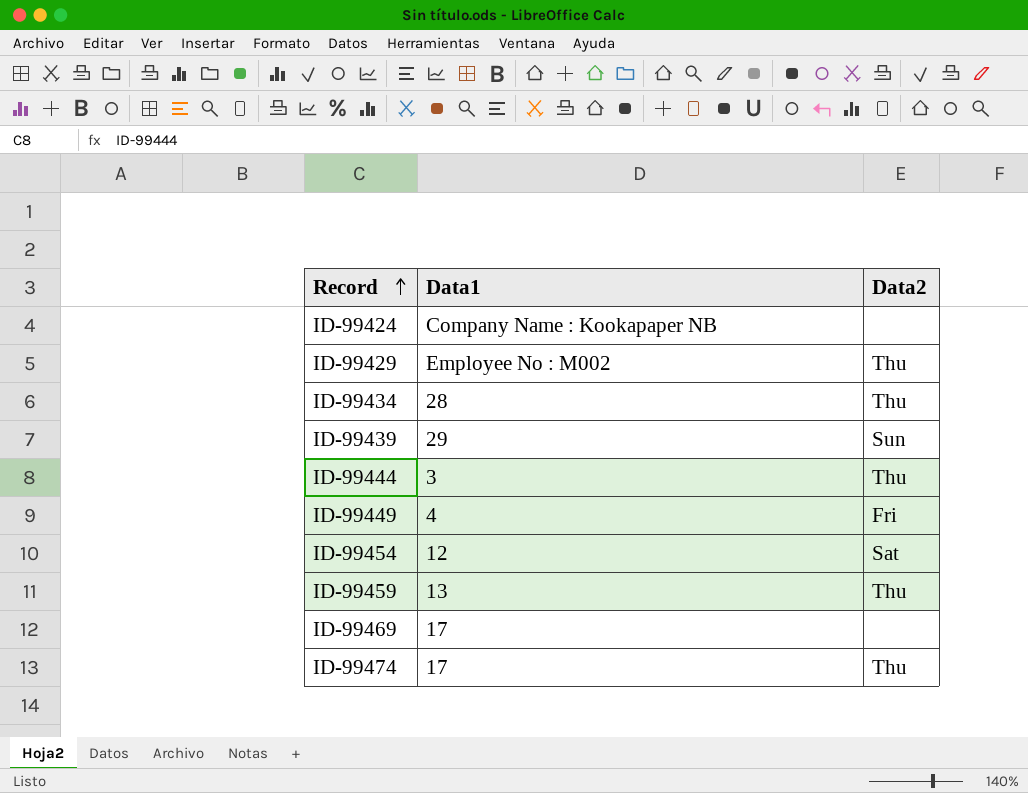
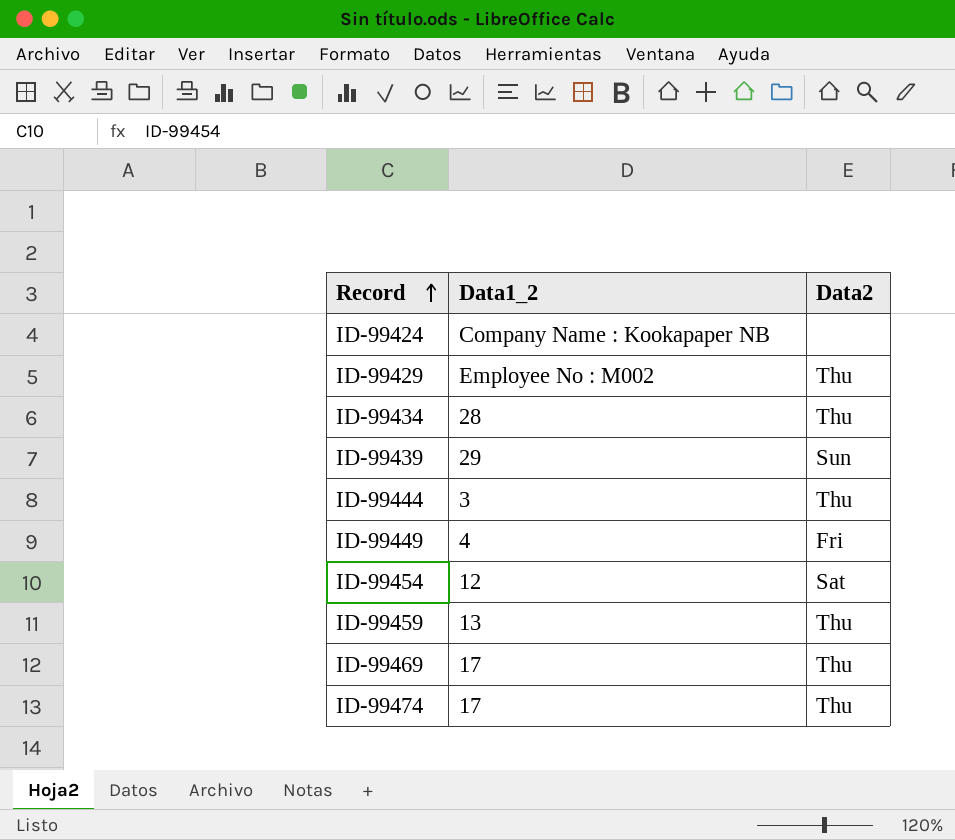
column name: Data1 -> Data1_2
ID-99469 | Data2: none -> Thu

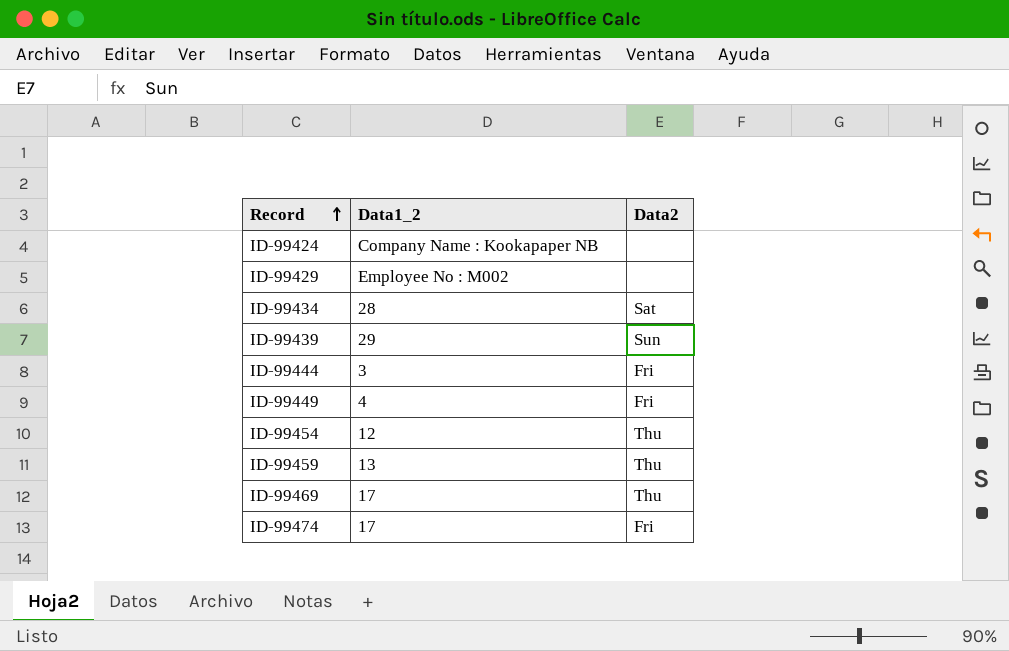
ID-99429 | Data2: Thu -> none
ID-99434 | Data2: Thu -> Sat
ID-99444 | Data2: Thu -> Fri
ID-99454 | Data2: Sat -> Thu
ID-99474 | Data2: Thu -> Fri

